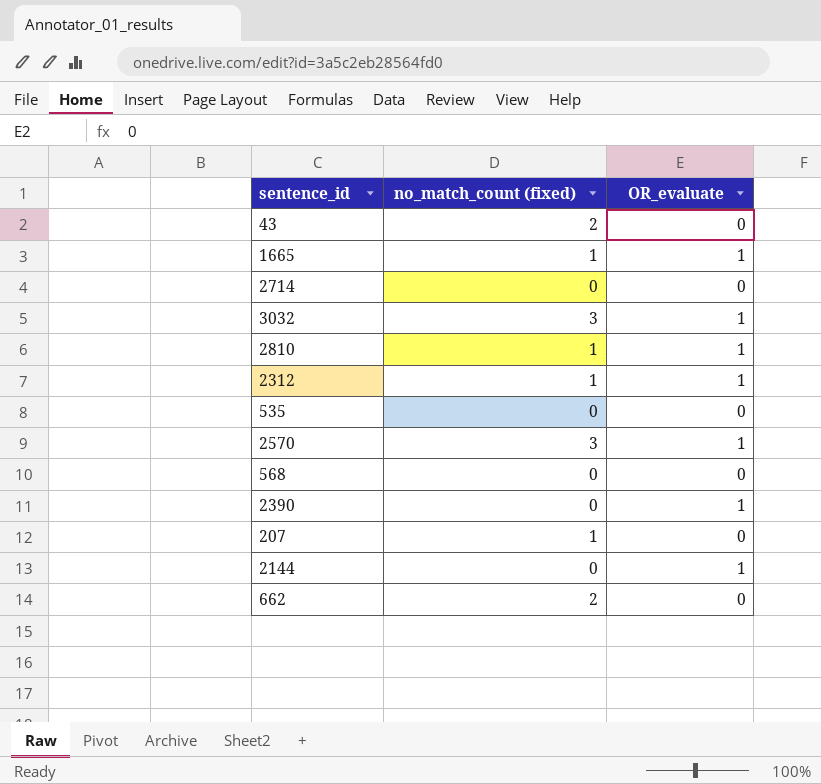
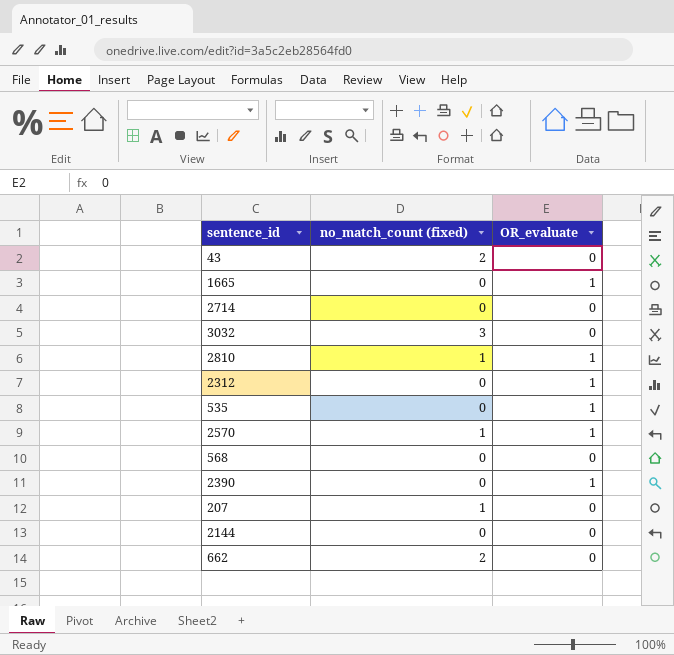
1665 | no_match_count (fixed): 1 -> 0
3032 | OR_evaluate: 1 -> 0
2312 | no_match_count (fixed): 1 -> 0
535 | OR_evaluate: 0 -> 1
2570 | no_match_count (fixed): 3 -> 1
2144 | OR_evaluate: 1 -> 0

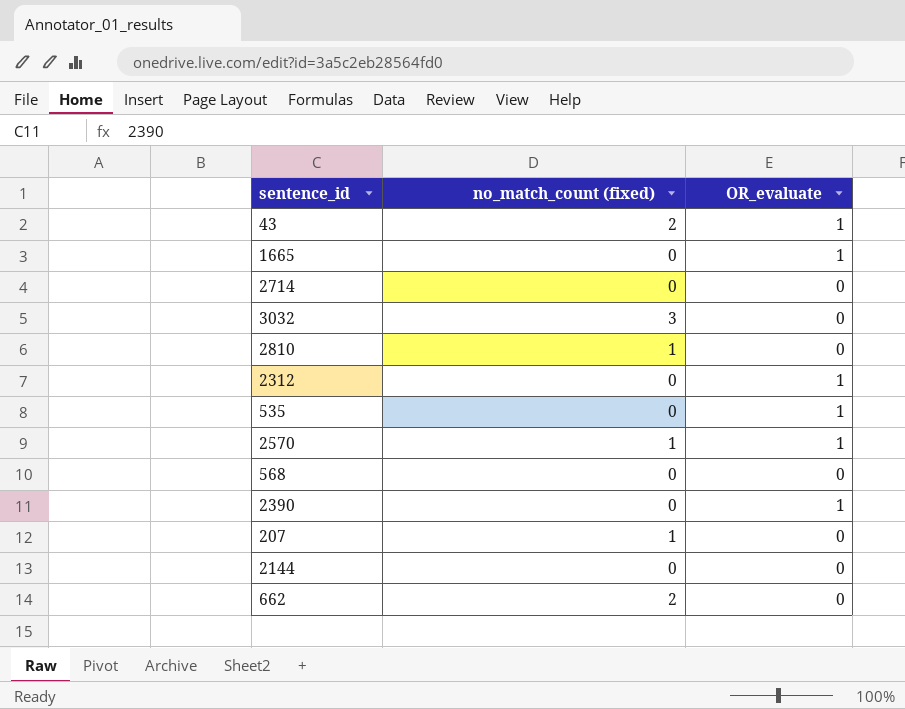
43 | OR_evaluate: 0 -> 1
2810 | OR_evaluate: 1 -> 0

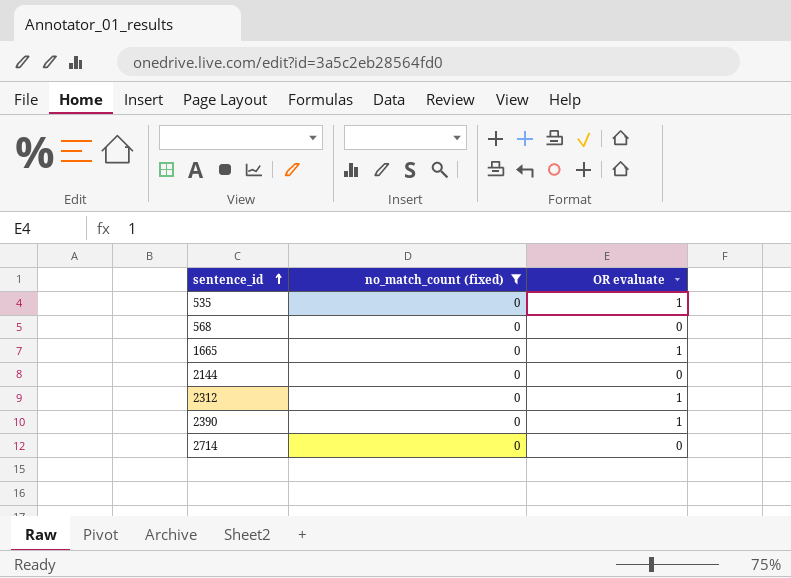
filter: none -> no_match_count (fixed) = 0
row order: none -> sentence_id ascending
column name: OR_evaluate -> OR evaluate

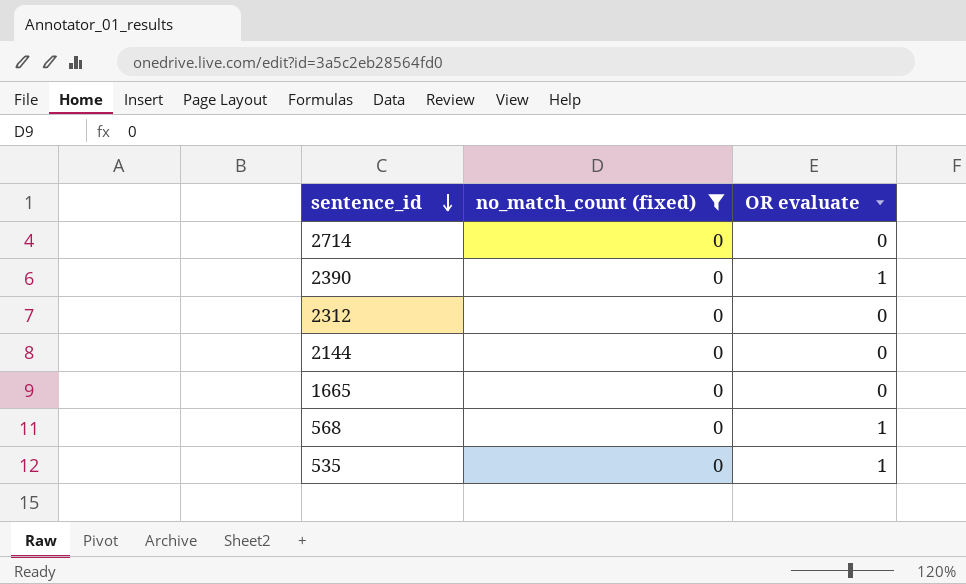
row order: sentence_id ascending -> sentence_id descending
2312 | OR evaluate: 1 -> 0
1665 | OR evaluate: 1 -> 0
568 | OR evaluate: 0 -> 1

